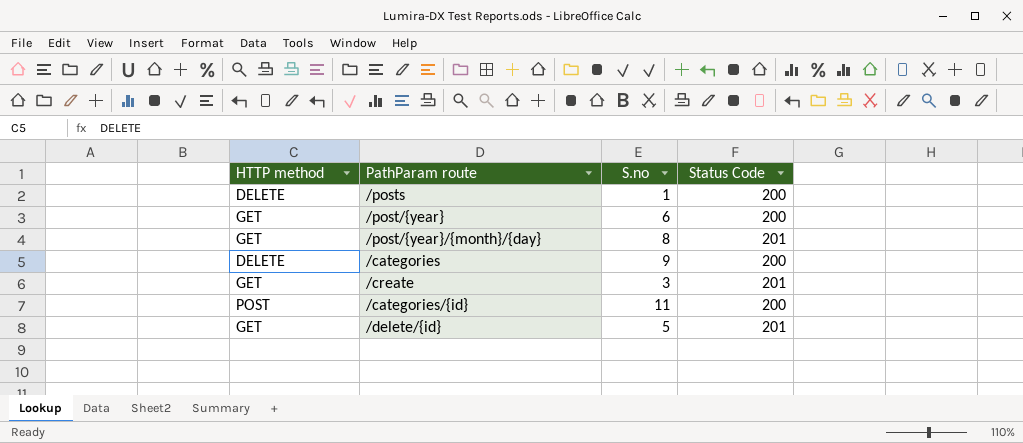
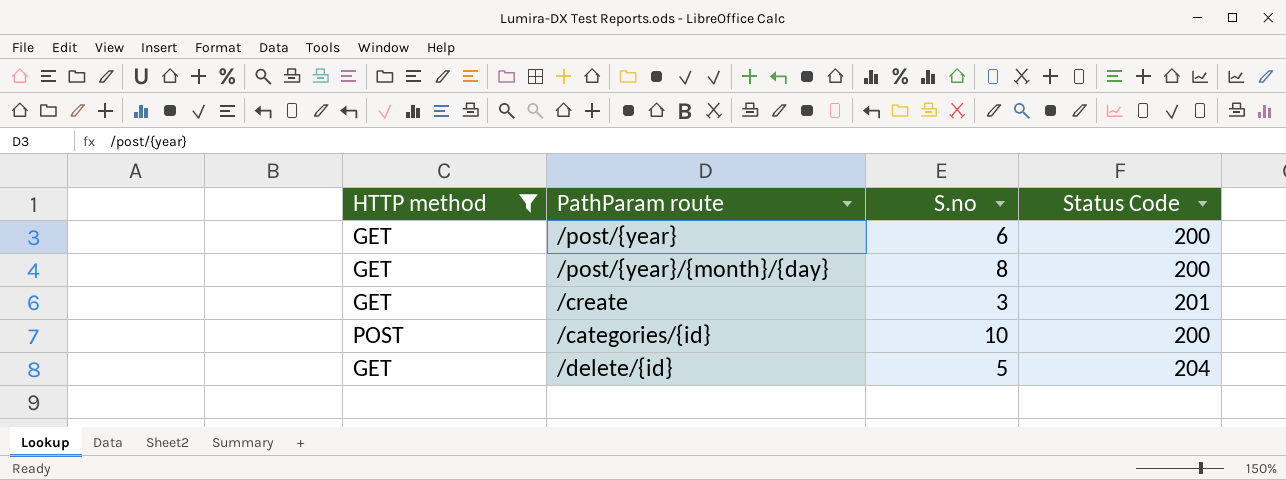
filter: none -> HTTP method != DELETE
/post/{year}/{month}/{day} | Status Code: 201 -> 200
/categories/{id} | S.no: 11 -> 10
/delete/{id} | Status Code: 201 -> 204

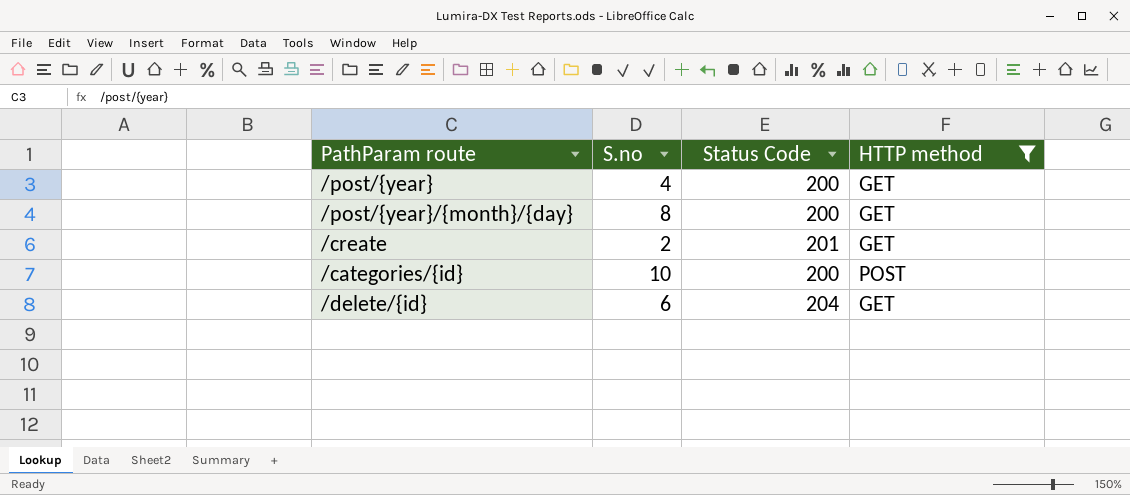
column HTTP method | position: 1 -> 4
/post/{year} | S.no: 6 -> 4
/create | S.no: 3 -> 2
/delete/{id} | S.no: 5 -> 6

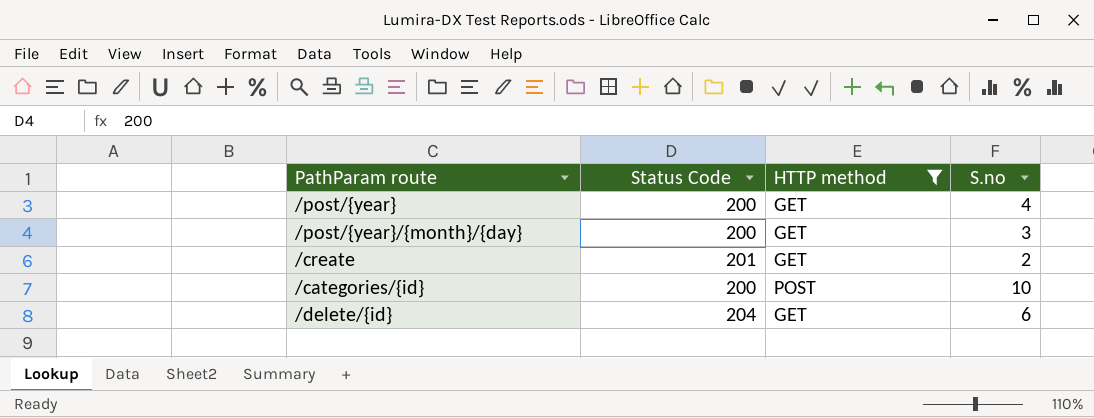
column S.no | position: 2 -> 4
/post/{year}/{month}/{day} | S.no: 8 -> 3

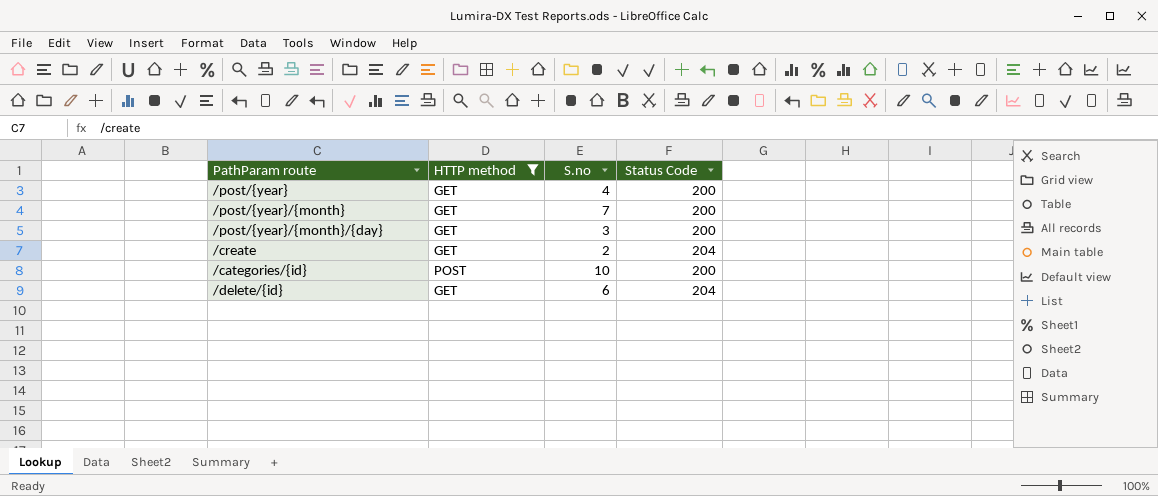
column Status Code | position: 2 -> 4
row /post/{year}/{month}: none -> GET | 7 | 200
/create | Status Code: 201 -> 204

